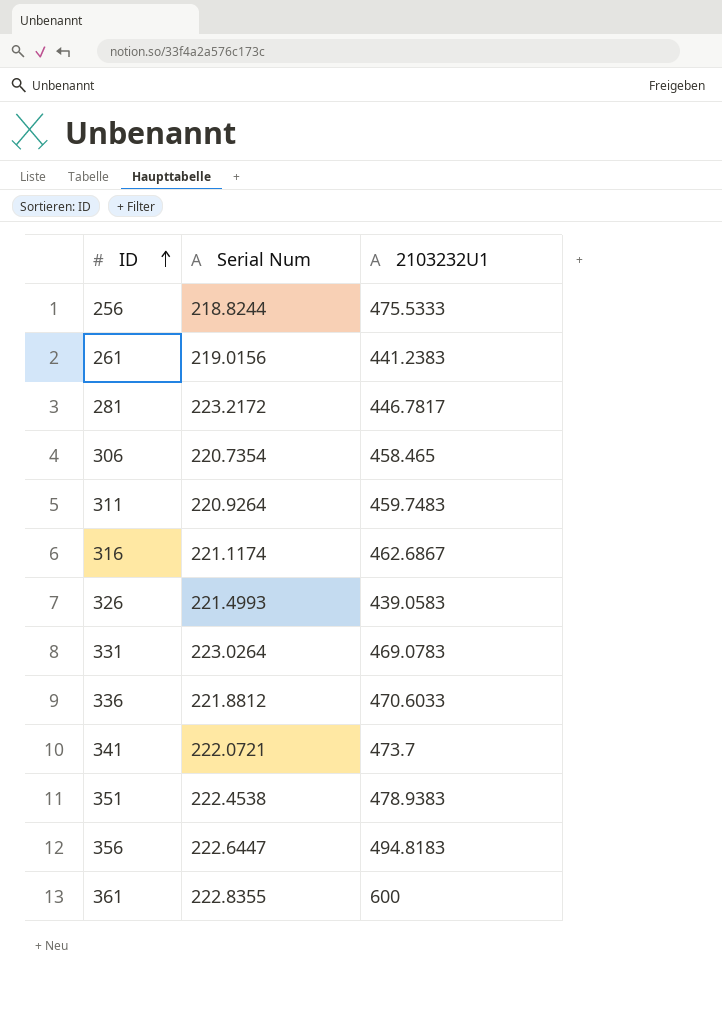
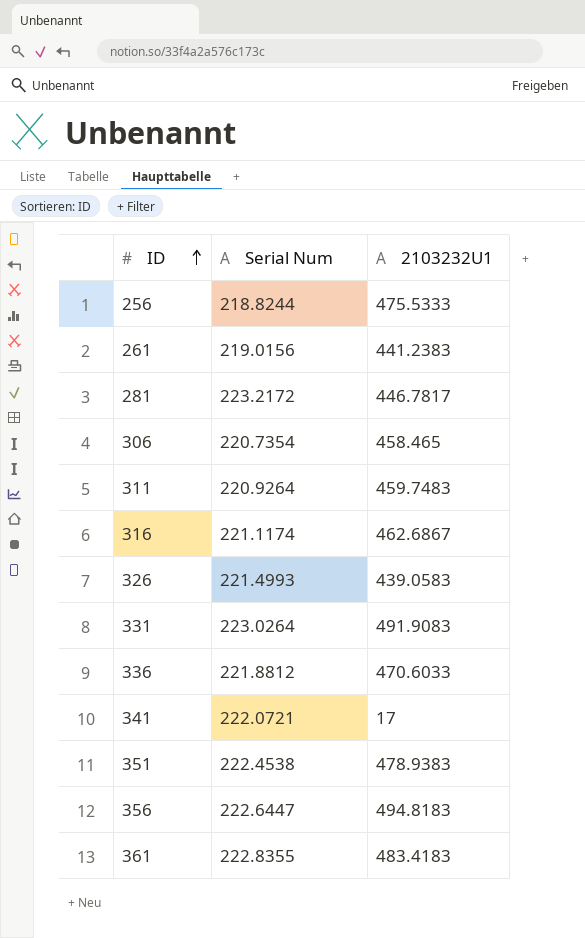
331 | 2103232U1: 469.0783 -> 491.9083
341 | 2103232U1: 473.7 -> 17
361 | 2103232U1: 600 -> 483.4183

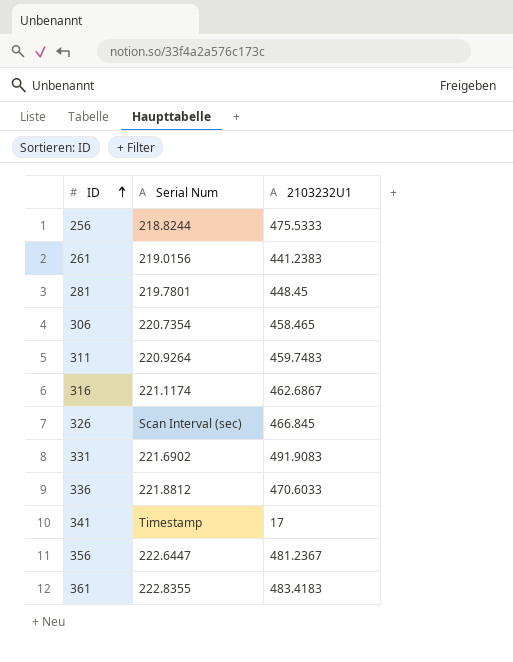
row 351: 222.4538 | 478.9383 -> none
281 | Serial Num: 223.2172 -> 219.7801
281 | 2103232U1: 446.7817 -> 448.45
326 | Serial Num: 221.4993 -> Scan Interval (sec)
326 | 2103232U1: 439.0583 -> 466.845
331 | Serial Num: 223.0264 -> 221.6902
341 | Serial Num: 222.0721 -> Timestamp
356 | 2103232U1: 494.8183 -> 481.2367

